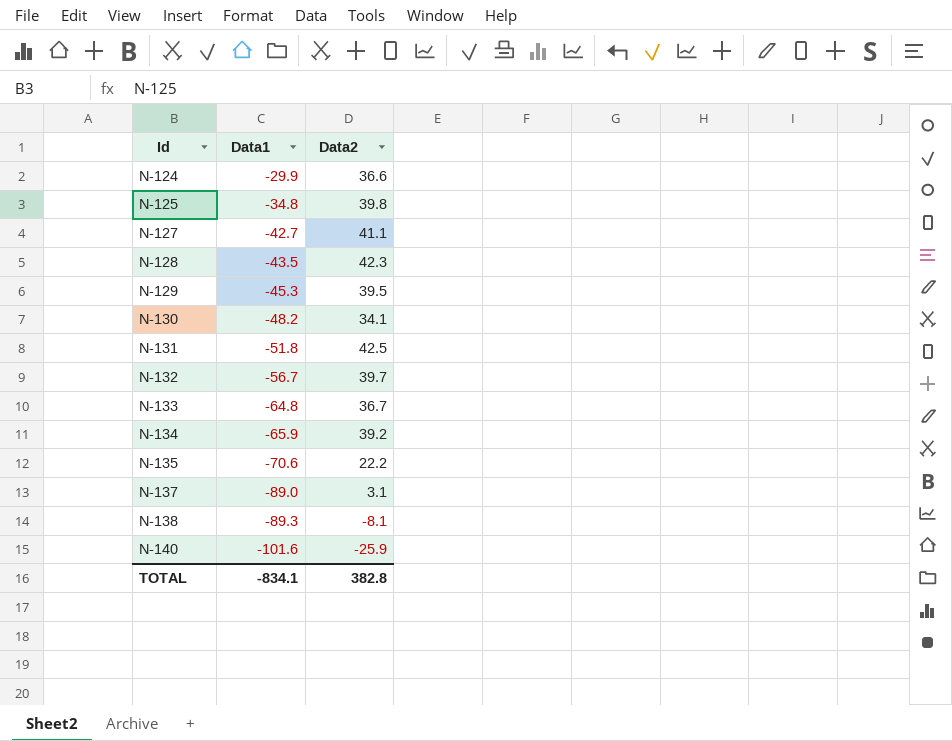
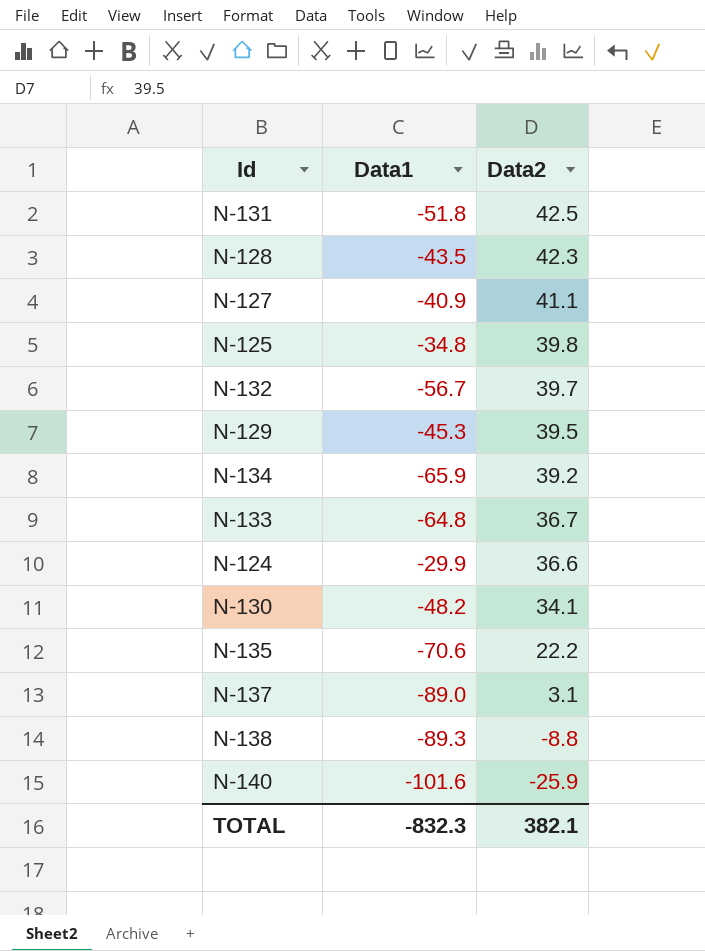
row order: Id ascending -> Data2 descending
N-127 | Data1: -42.7 -> -40.9
N-138 | Data2: -8.1 -> -8.8
TOTAL | Data1: -834.1 -> -832.3
TOTAL | Data2: 382.8 -> 382.1

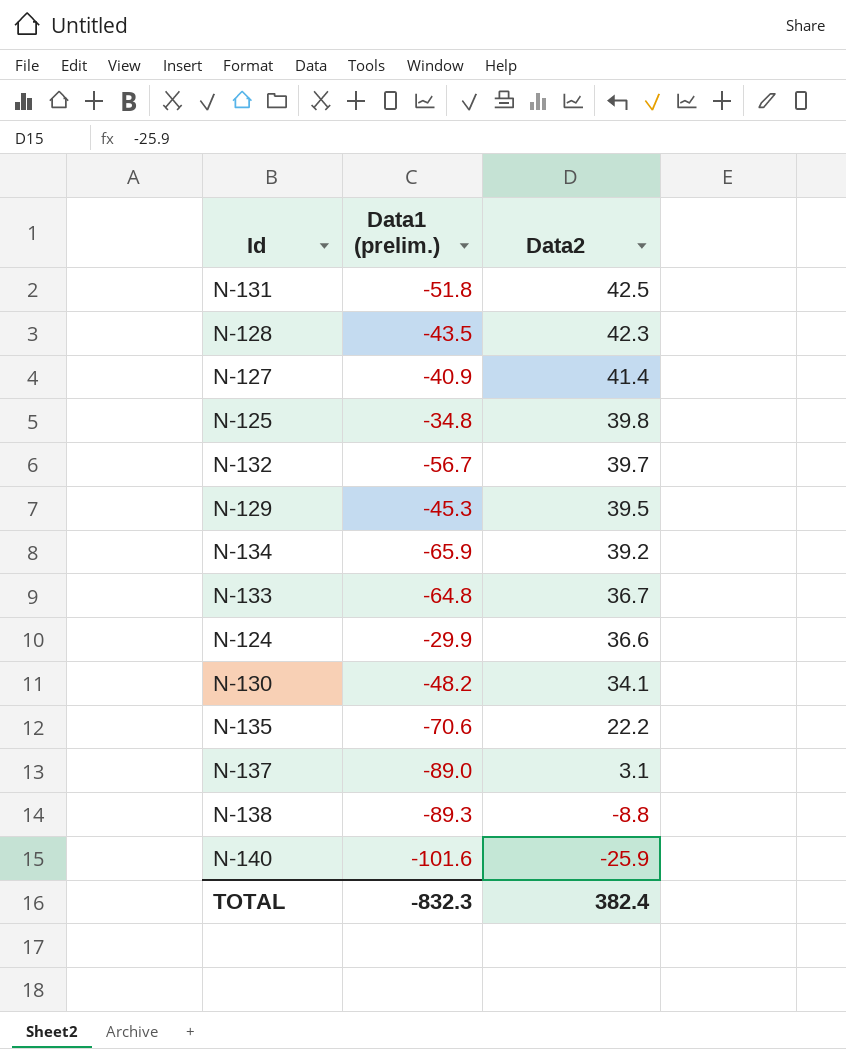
column name: Data1 -> Data1 (prelim.)
N-127 | Data2: 41.1 -> 41.4
TOTAL | Data2: 382.1 -> 382.4

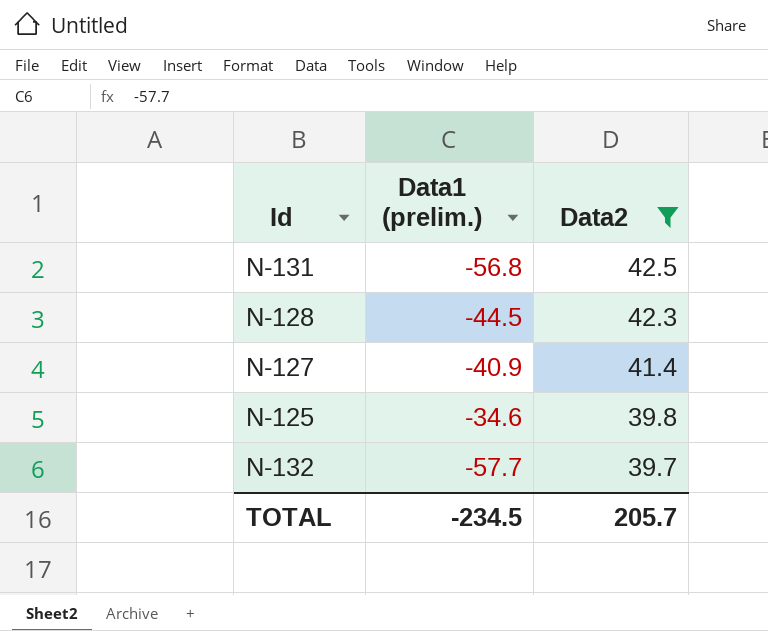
filter: none -> Data2 >= 39.7
N-131 | Data1 (prelim.): -51.8 -> -56.8
N-128 | Data1 (prelim.): -43.5 -> -44.5
N-125 | Data1 (prelim.): -34.8 -> -34.6
N-132 | Data1 (prelim.): -56.7 -> -57.7
TOTAL | Data1 (prelim.): -832.3 -> -234.5
TOTAL | Data2: 382.4 -> 205.7

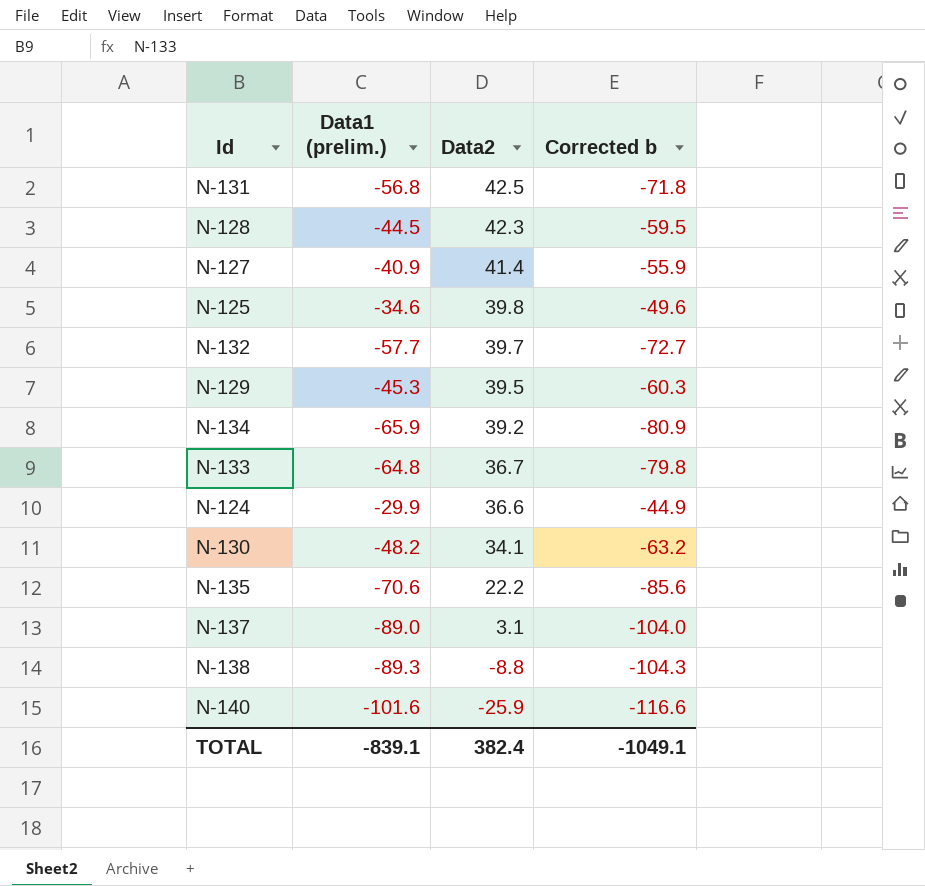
filter: Data2 >= 39.7 -> none
column Corrected b | formula: none -> [Data1 (prelim.)] - 15
TOTAL | Data1 (prelim.): -234.5 -> -839.1
TOTAL | Data2: 205.7 -> 382.4

